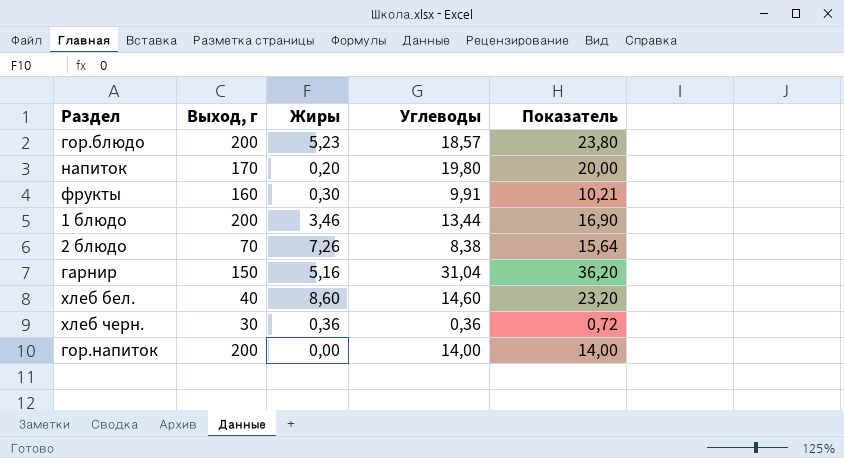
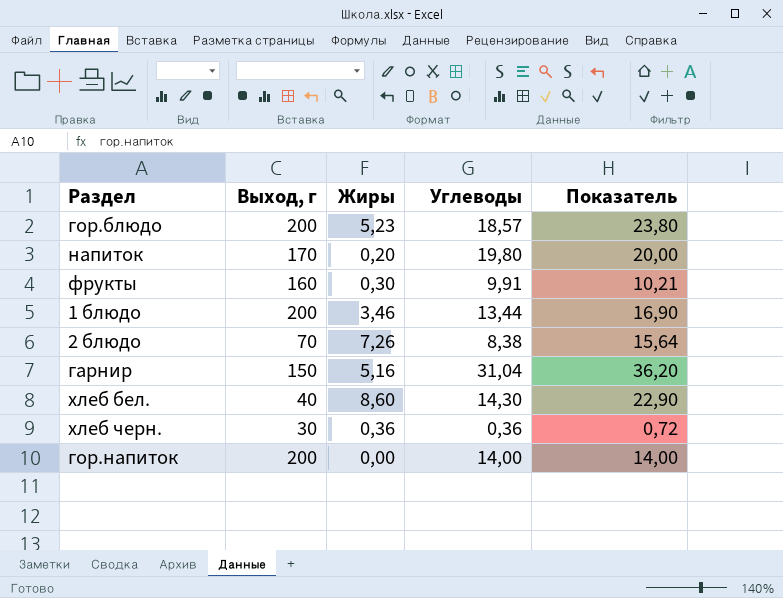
хлеб бел. | Углеводы: 14,60 -> 14,30
хлеб бел. | Показатель: 23,20 -> 22,90

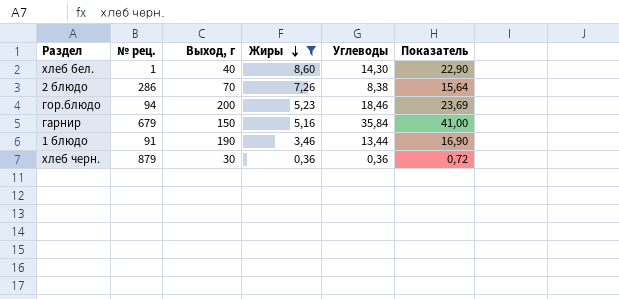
filter: none -> Жиры >= 0,36
row order: none -> Жиры descending
column № рец. | position: none -> 2
гор.блюдо | Углеводы: 18,57 -> 18,46
гор.блюдо | Показатель: 23,80 -> 23,69
гарнир | Углеводы: 31,04 -> 35,84
гарнир | Показатель: 36,20 -> 41,00
1 блюдо | Выход, г: 200 -> 190

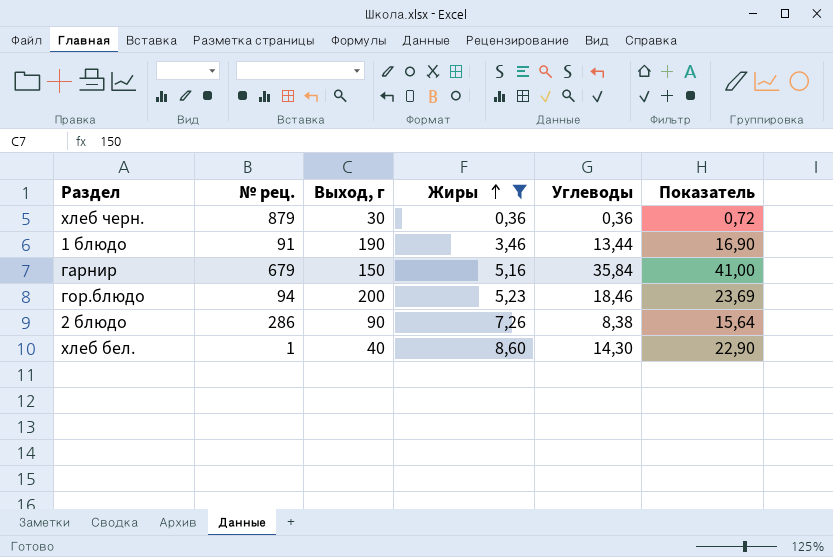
row order: Жиры descending -> Жиры ascending
2 блюдо | Выход, г: 70 -> 90

